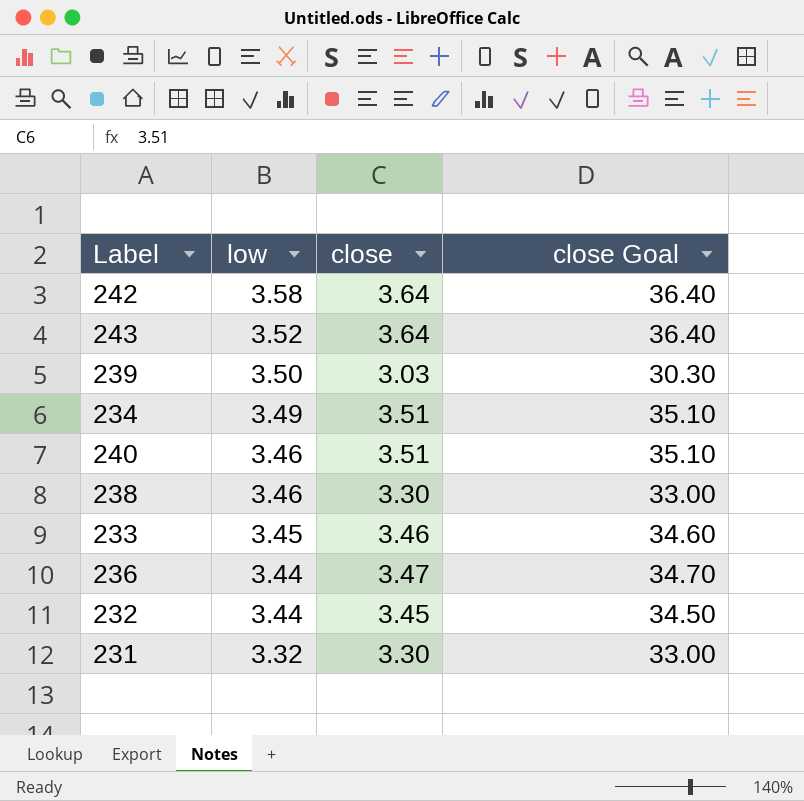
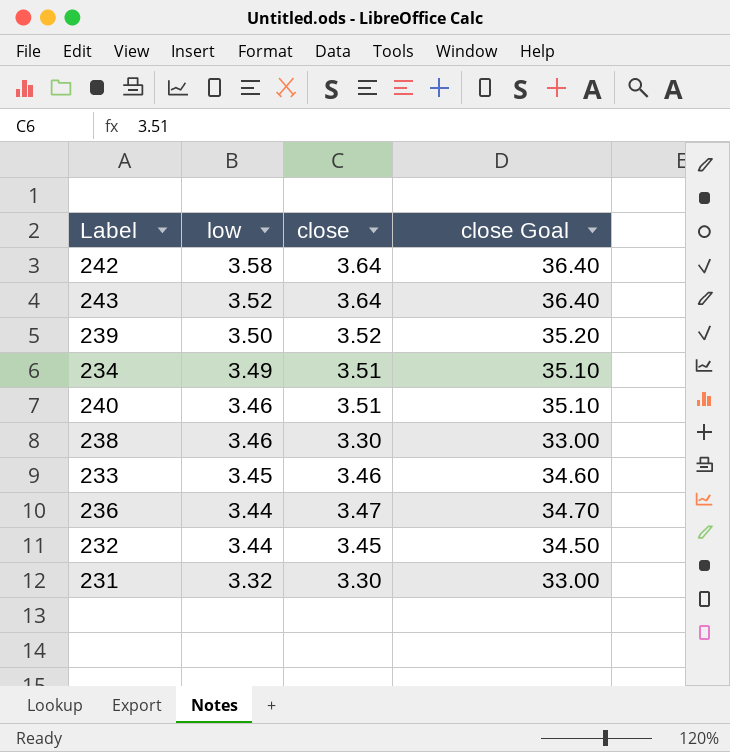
239 | close: 3.03 -> 3.52
239 | close Goal: 30.30 -> 35.20

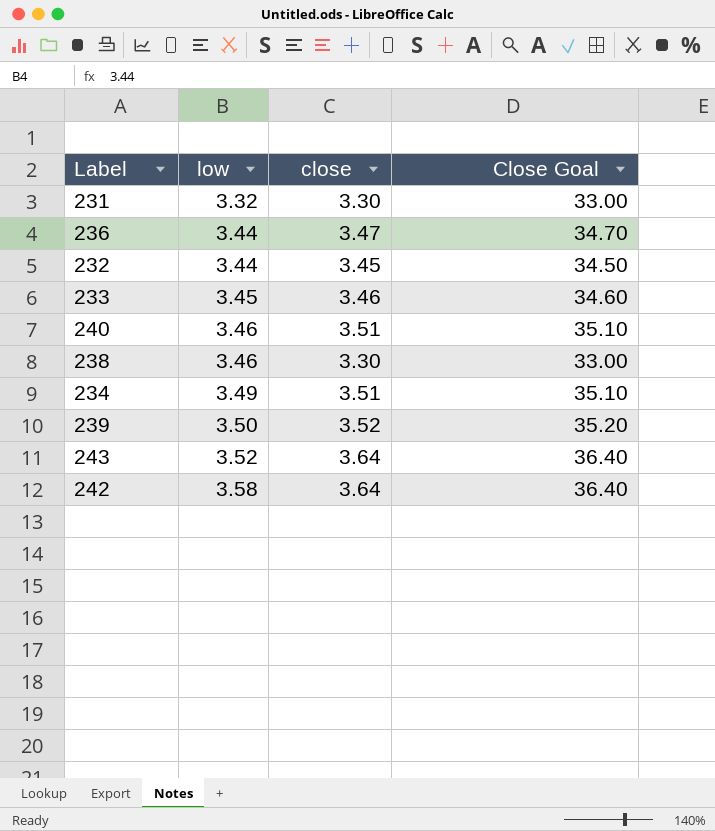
row order: low descending -> low ascending
column name: close Goal -> Close Goal

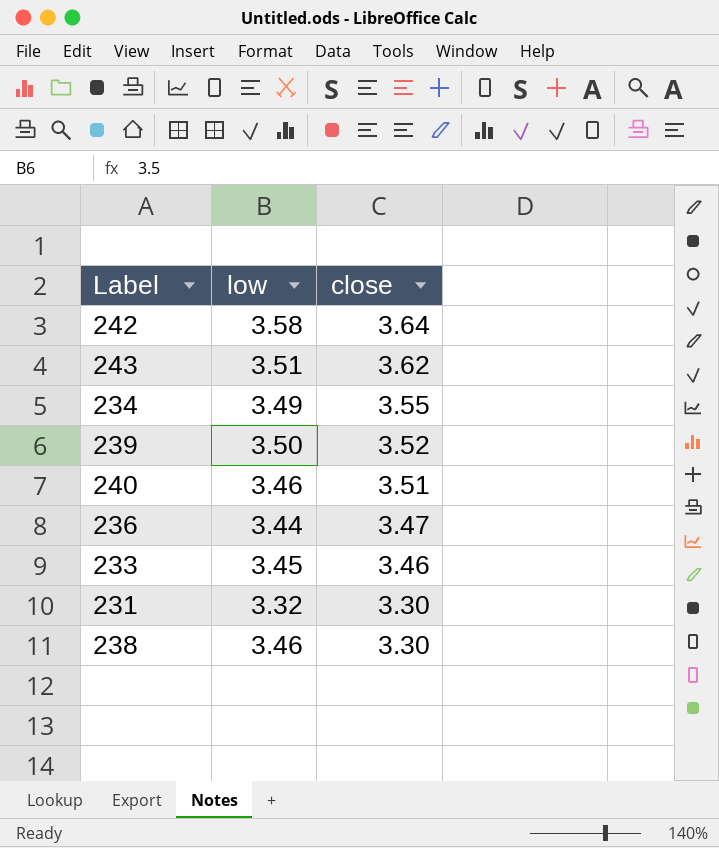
row order: low ascending -> close descending
column Close Goal | formula: [close] * 10 -> none
row 232: 3.44 | 3.45 | 34.50 -> none
243 | low: 3.52 -> 3.51
243 | close: 3.64 -> 3.62
234 | close: 3.51 -> 3.55

